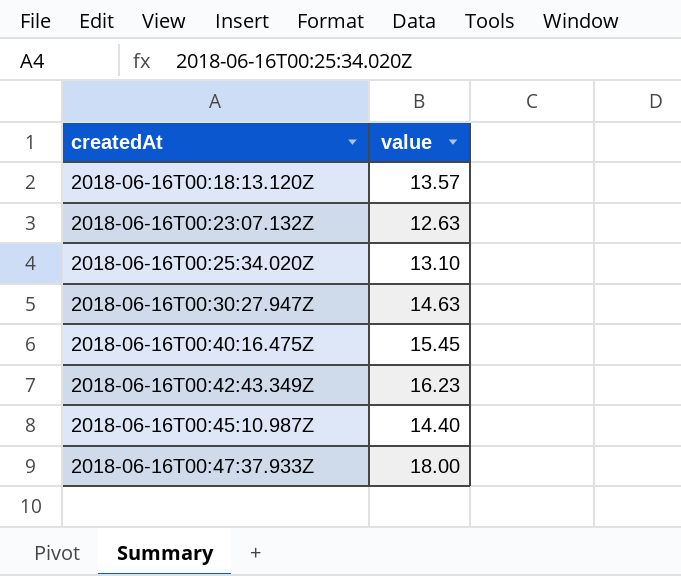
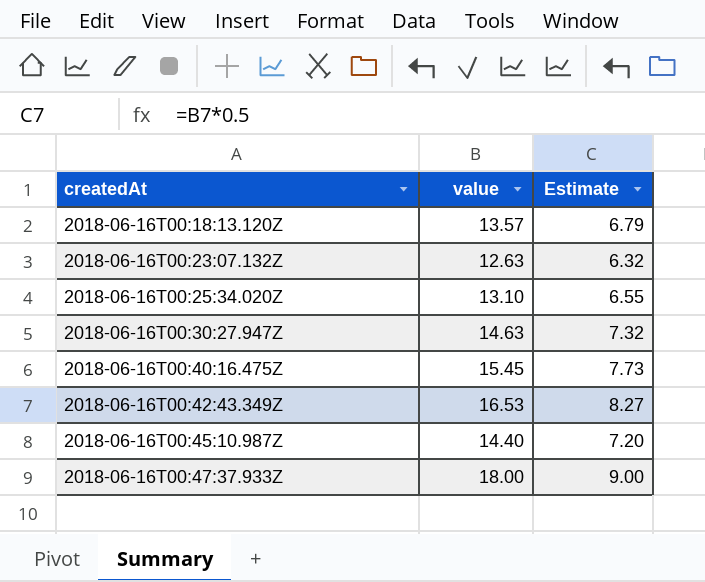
column Estimate | formula: none -> [value] * 0.5
2018-06-16T00:42:43.349Z | value: 16.23 -> 16.53

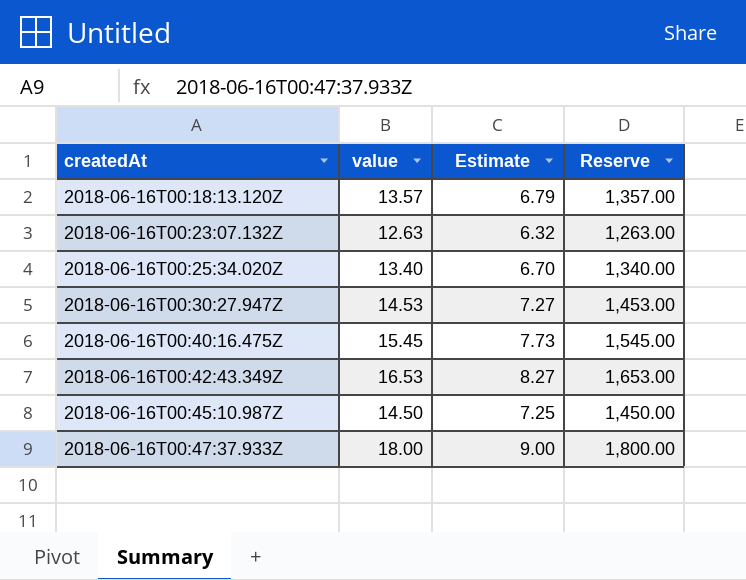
column Reserve | formula: none -> [value] * 100
2018-06-16T00:25:34.020Z | value: 13.10 -> 13.40
2018-06-16T00:25:34.020Z | Estimate: 6.55 -> 6.70
2018-06-16T00:30:27.947Z | value: 14.63 -> 14.53
2018-06-16T00:30:27.947Z | Estimate: 7.32 -> 7.27
2018-06-16T00:45:10.987Z | value: 14.40 -> 14.50
2018-06-16T00:45:10.987Z | Estimate: 7.20 -> 7.25

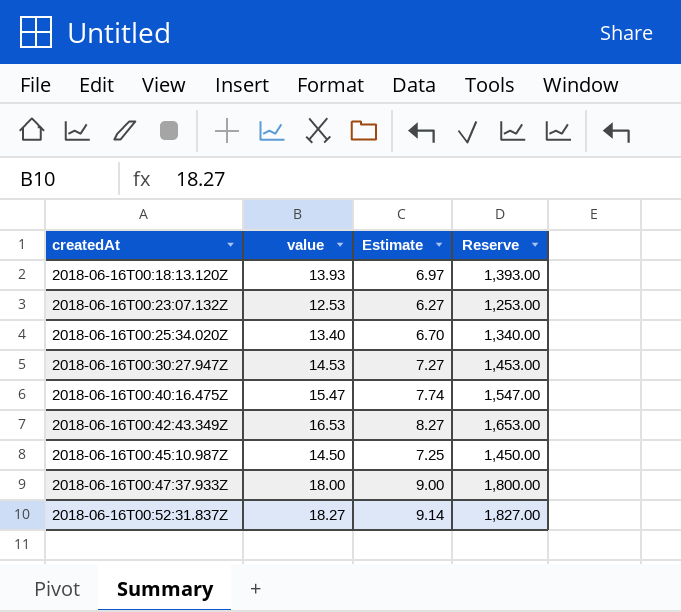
2018-06-16T00:18:13.120Z | value: 13.57 -> 13.93
2018-06-16T00:18:13.120Z | Estimate: 6.79 -> 6.97
2018-06-16T00:18:13.120Z | Reserve: 1,357.00 -> 1,393.00
2018-06-16T00:23:07.132Z | value: 12.63 -> 12.53
2018-06-16T00:23:07.132Z | Estimate: 6.32 -> 6.27
2018-06-16T00:23:07.132Z | Reserve: 1,263.00 -> 1,253.00
2018-06-16T00:40:16.475Z | value: 15.45 -> 15.47
2018-06-16T00:40:16.475Z | Estimate: 7.73 -> 7.74
2018-06-16T00:40:16.475Z | Reserve: 1,545.00 -> 1,547.00
row 2018-06-16T00:52:31.837Z: none -> 18.27 | 9.14 | 1,827.00

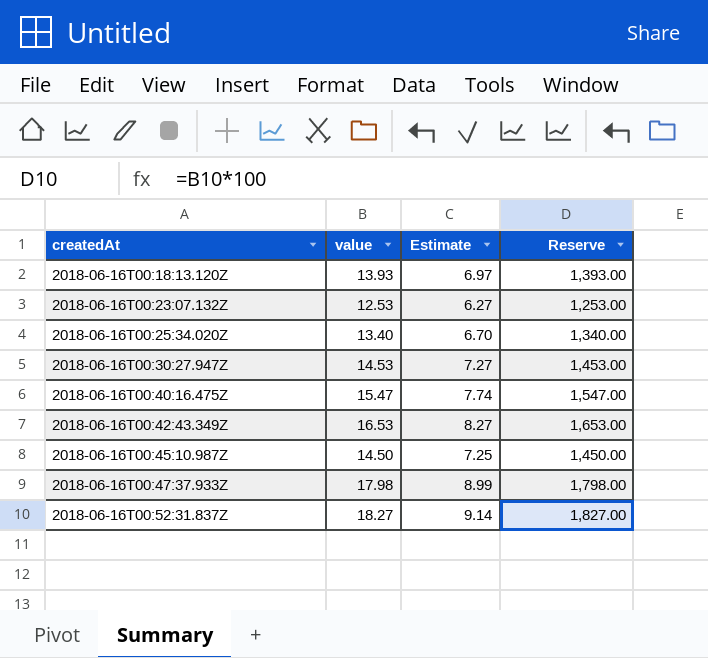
2018-06-16T00:47:37.933Z | value: 18.00 -> 17.98
2018-06-16T00:47:37.933Z | Estimate: 9.00 -> 8.99
2018-06-16T00:47:37.933Z | Reserve: 1,800.00 -> 1,798.00

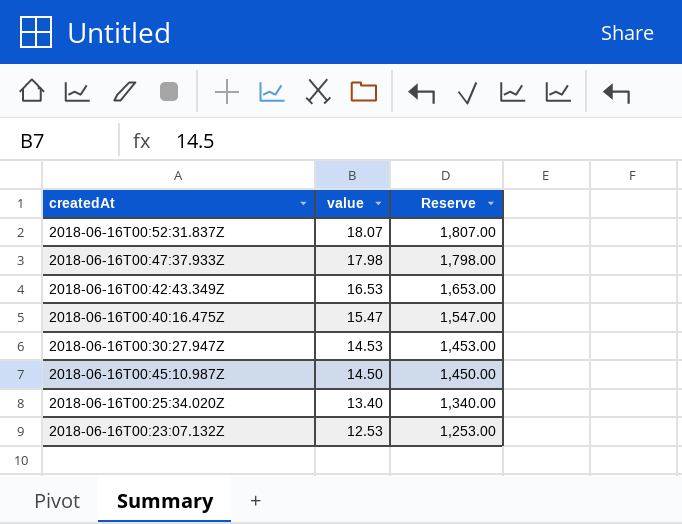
row order: createdAt ascending -> value descending
column Estimate | formula: [value] * 0.5 -> none
row 2018-06-16T00:18:13.120Z: 13.93 | 6.97 | 1,393.00 -> none
2018-06-16T00:52:31.837Z | value: 18.27 -> 18.07
2018-06-16T00:52:31.837Z | Reserve: 1,827.00 -> 1,807.00

